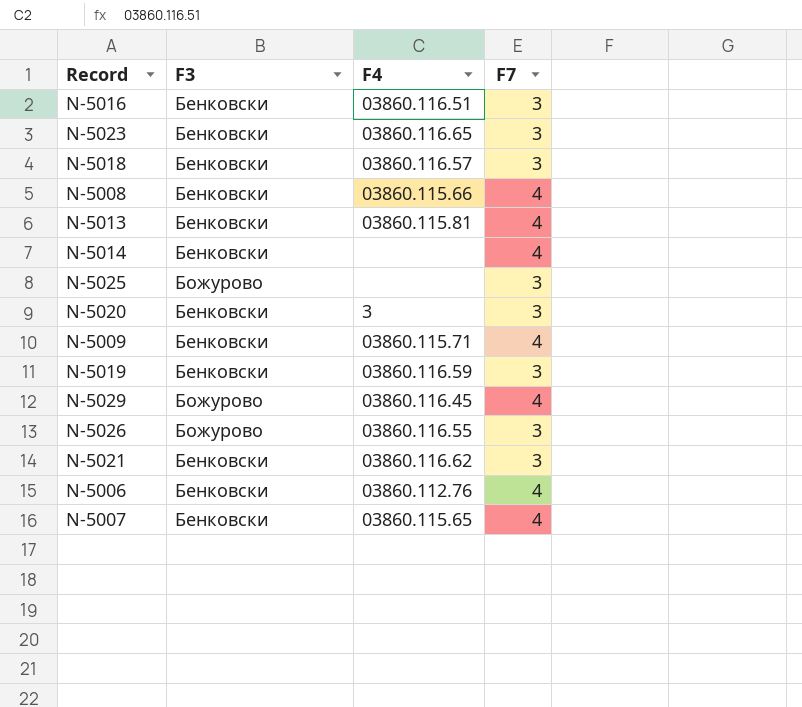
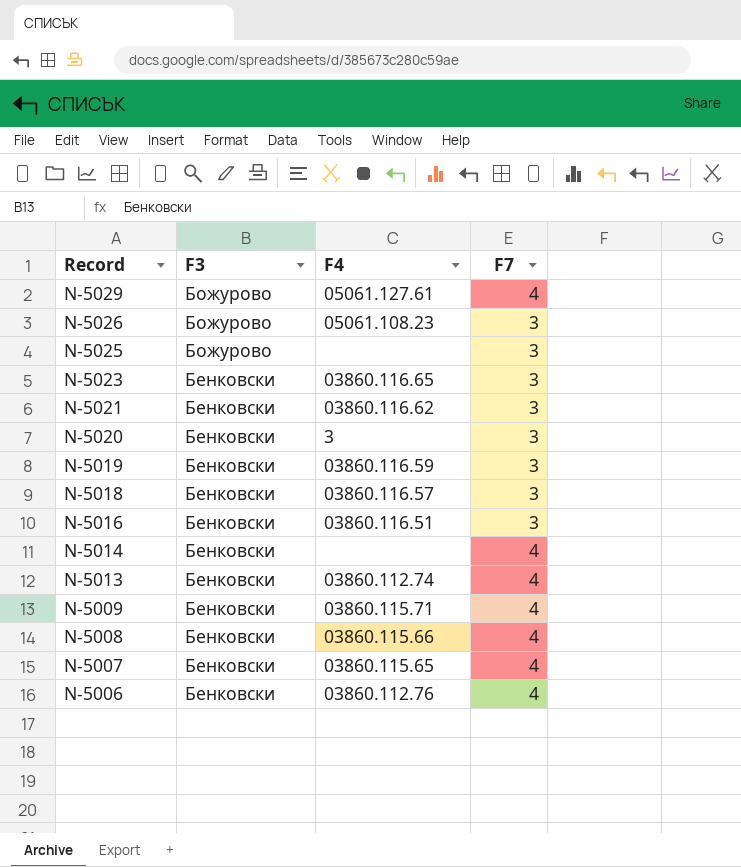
row order: none -> Record descending
N-5029 | F4: 03860.116.45 -> 05061.127.61
N-5026 | F4: 03860.116.55 -> 05061.108.23
N-5013 | F4: 03860.115.81 -> 03860.112.74

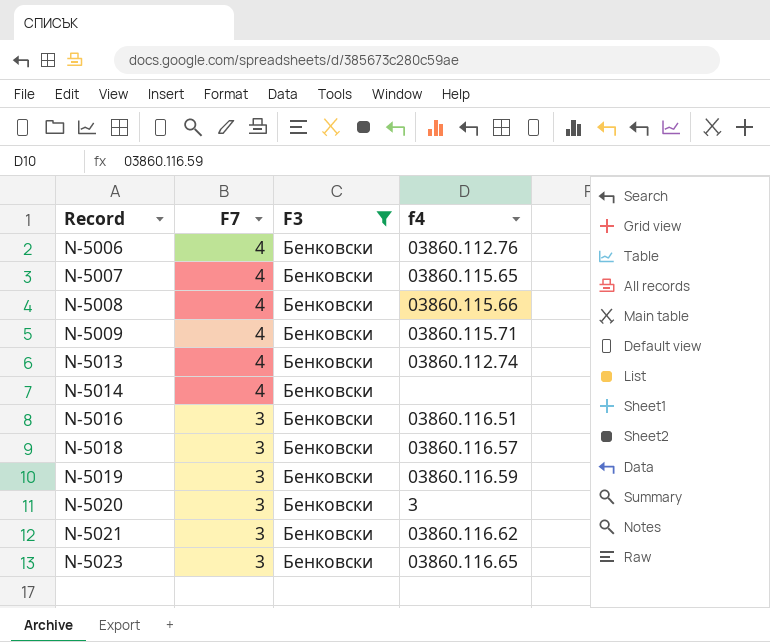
filter: none -> F3 = Бенковски
row order: Record descending -> Record ascending
column F7 | position: 4 -> 2
column name: F4 -> f4

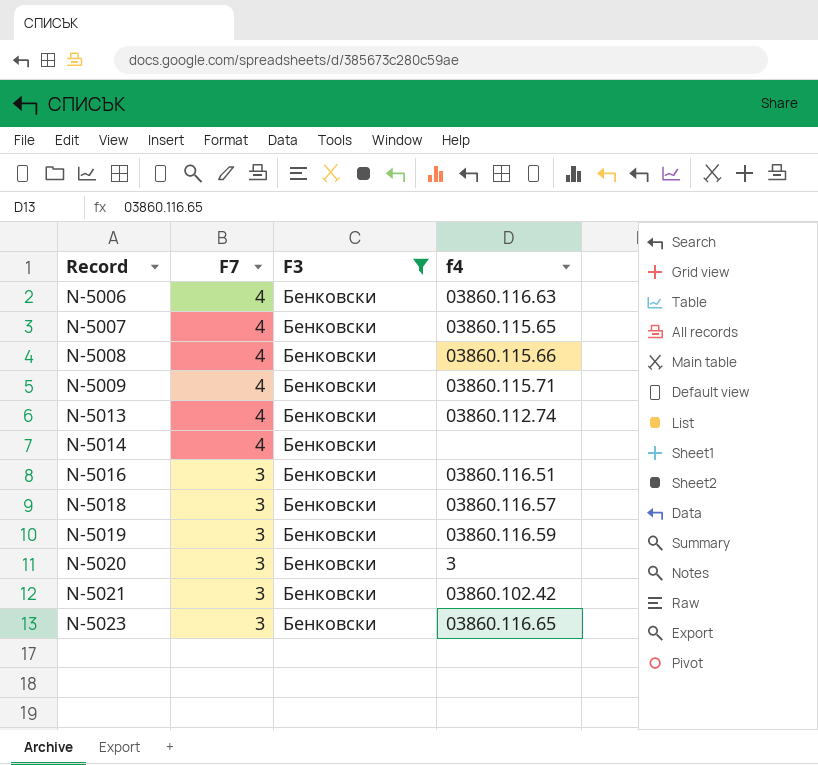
N-5006 | f4: 03860.112.76 -> 03860.116.63
N-5021 | f4: 03860.116.62 -> 03860.102.42

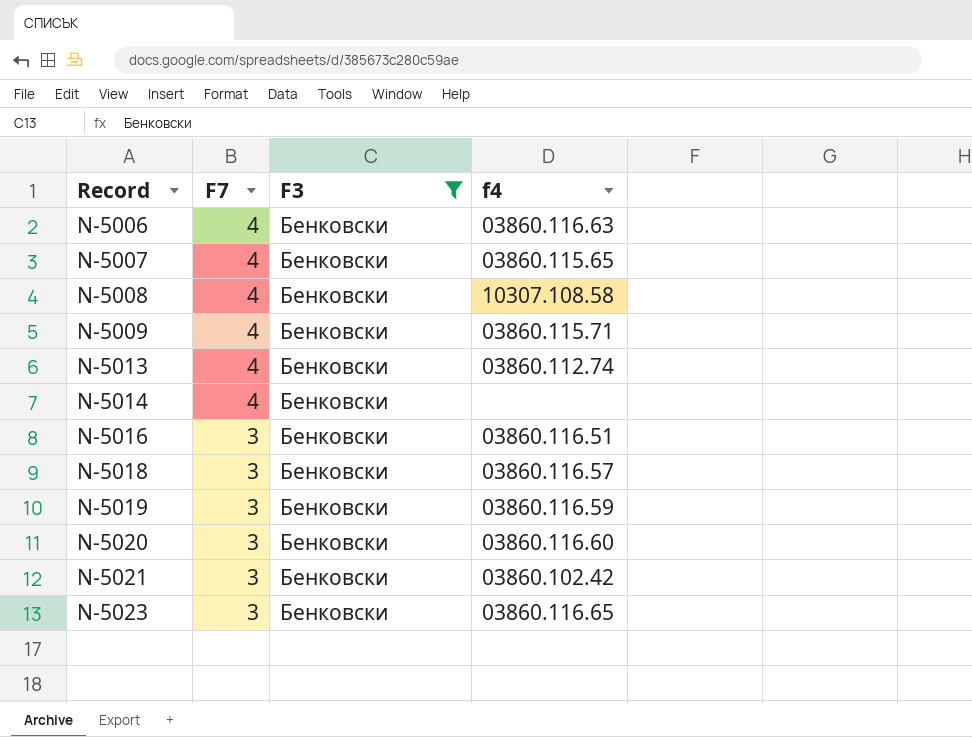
N-5008 | f4: 03860.115.66 -> 10307.108.58
N-5020 | f4: 3 -> 03860.116.60

